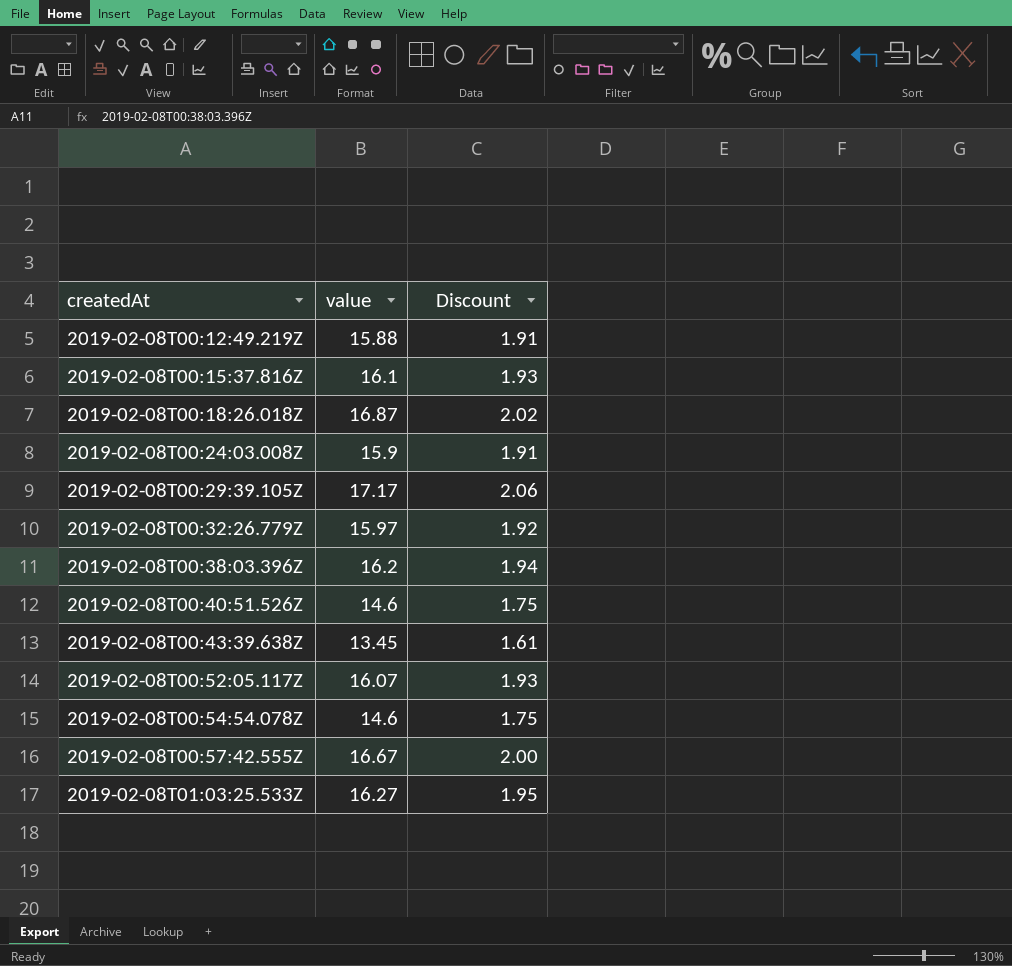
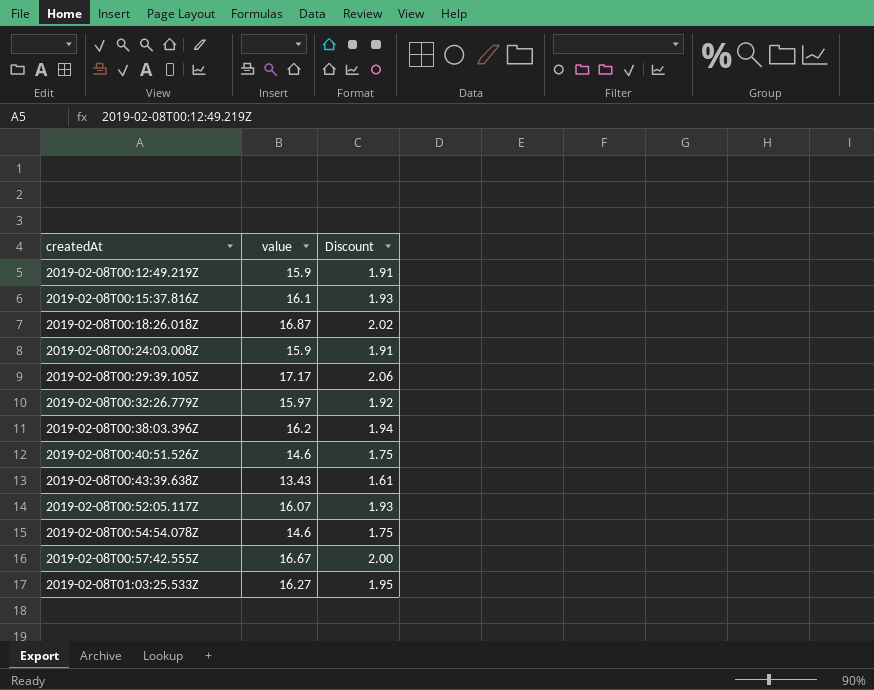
2019-02-08T00:12:49.219Z | value: 15.88 -> 15.9
2019-02-08T00:43:39.638Z | value: 13.45 -> 13.43

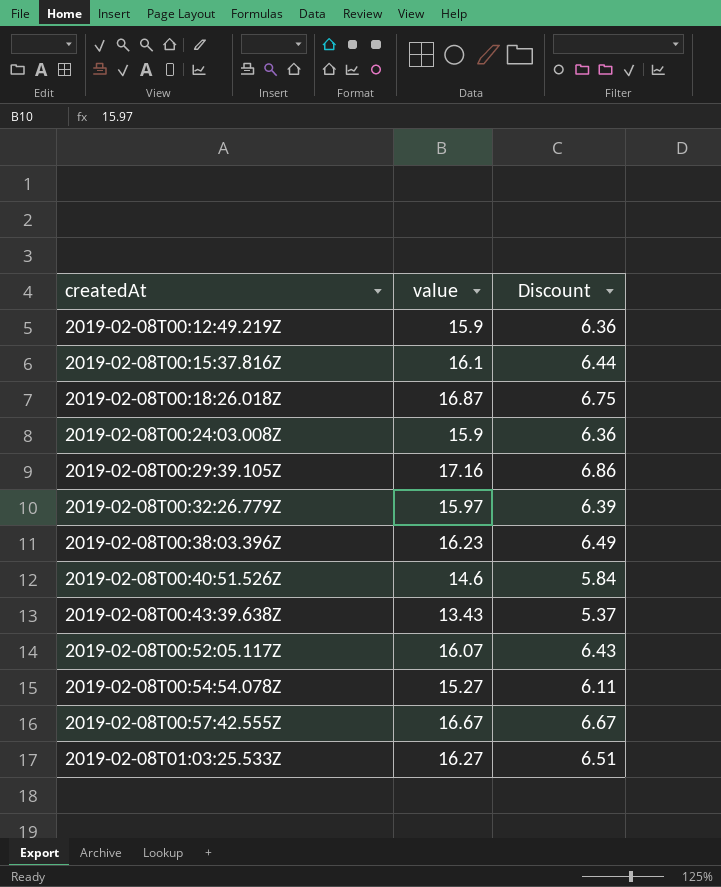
column Discount | formula: [value] * 0.12 -> [value] * 0.4
2019-02-08T00:29:39.105Z | value: 17.17 -> 17.16
2019-02-08T00:38:03.396Z | value: 16.2 -> 16.23
2019-02-08T00:54:54.078Z | value: 14.6 -> 15.27

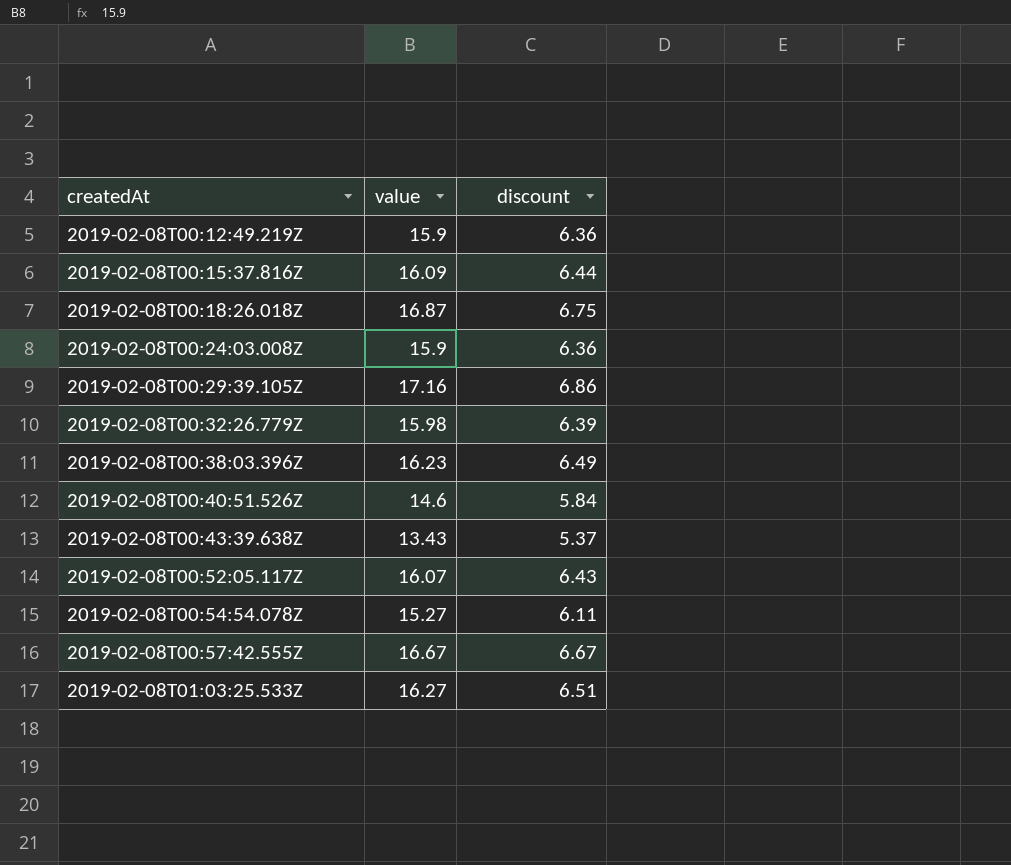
column name: Discount -> discount
2019-02-08T00:15:37.816Z | value: 16.1 -> 16.09
2019-02-08T00:32:26.779Z | value: 15.97 -> 15.98

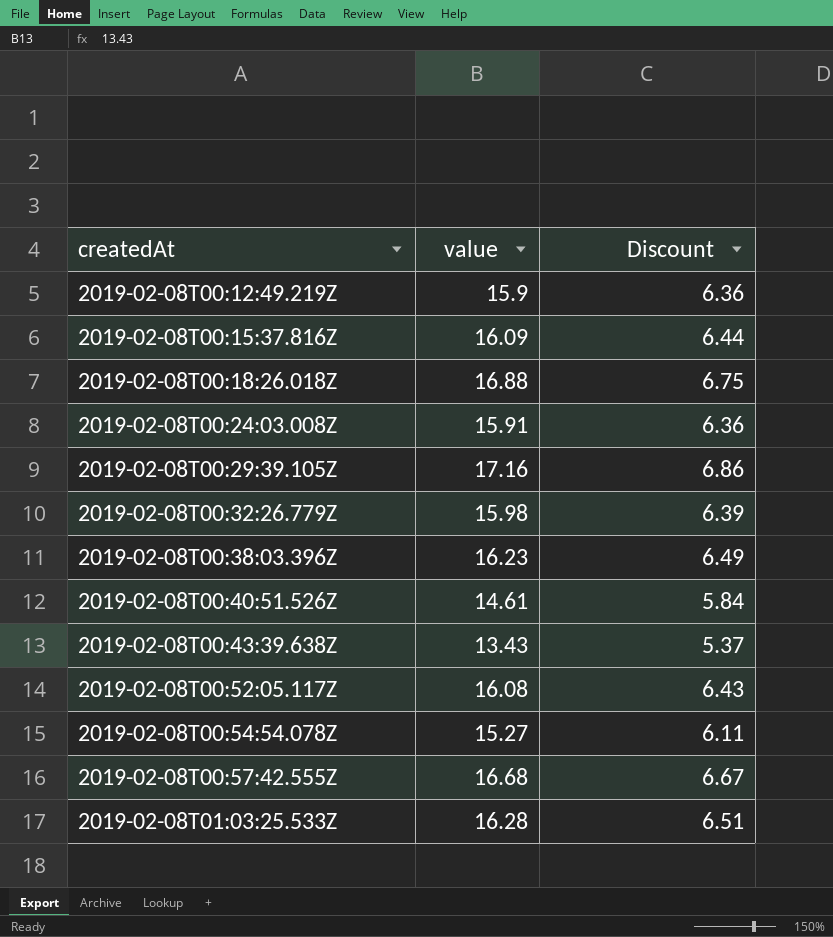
column name: discount -> Discount
2019-02-08T00:18:26.018Z | value: 16.87 -> 16.88
2019-02-08T00:24:03.008Z | value: 15.9 -> 15.91
2019-02-08T00:40:51.526Z | value: 14.6 -> 14.61
2019-02-08T00:52:05.117Z | value: 16.07 -> 16.08
2019-02-08T00:57:42.555Z | value: 16.67 -> 16.68
2019-02-08T01:03:25.533Z | value: 16.27 -> 16.28

